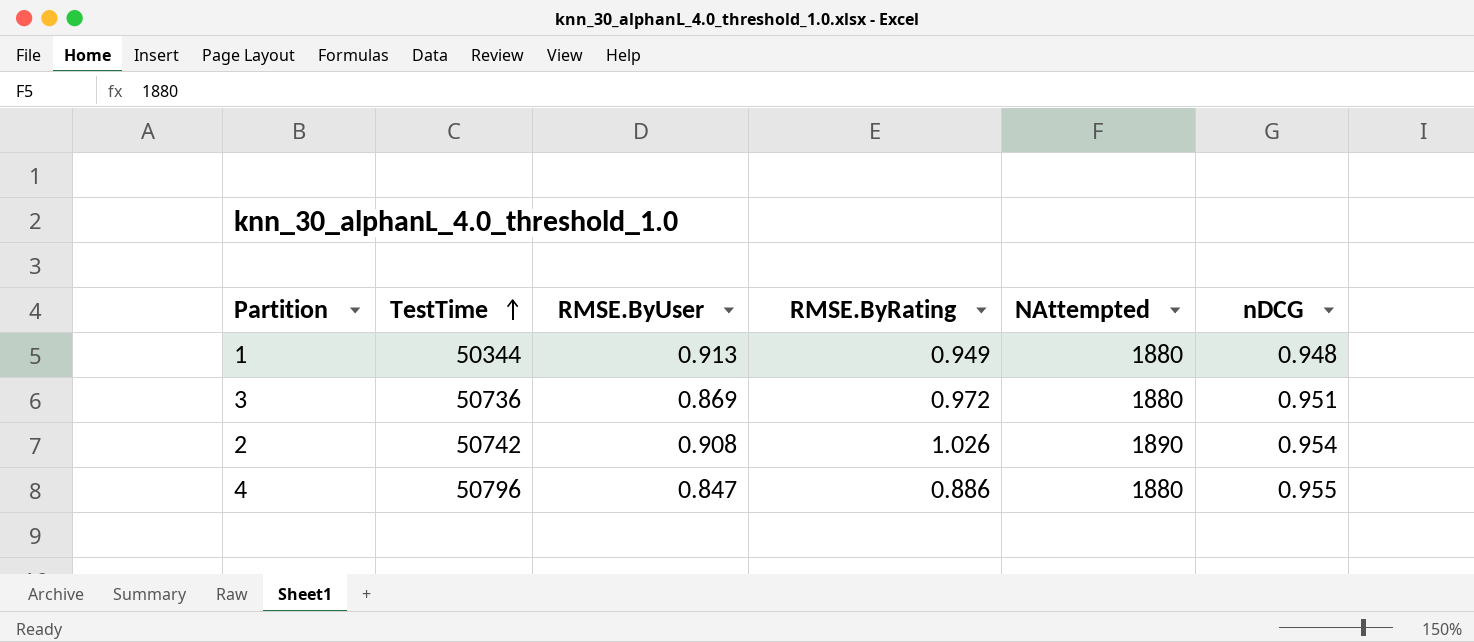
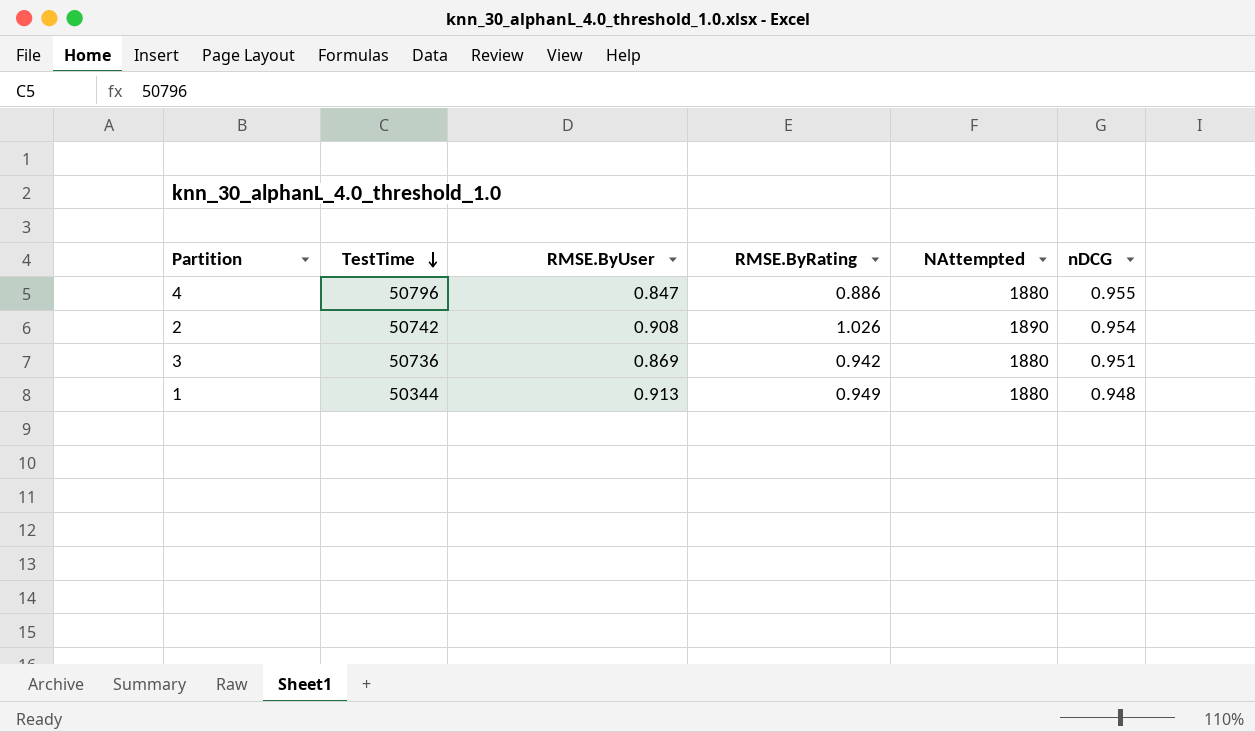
row order: TestTime ascending -> TestTime descending
3 | RMSE.ByRating: 0.972 -> 0.942

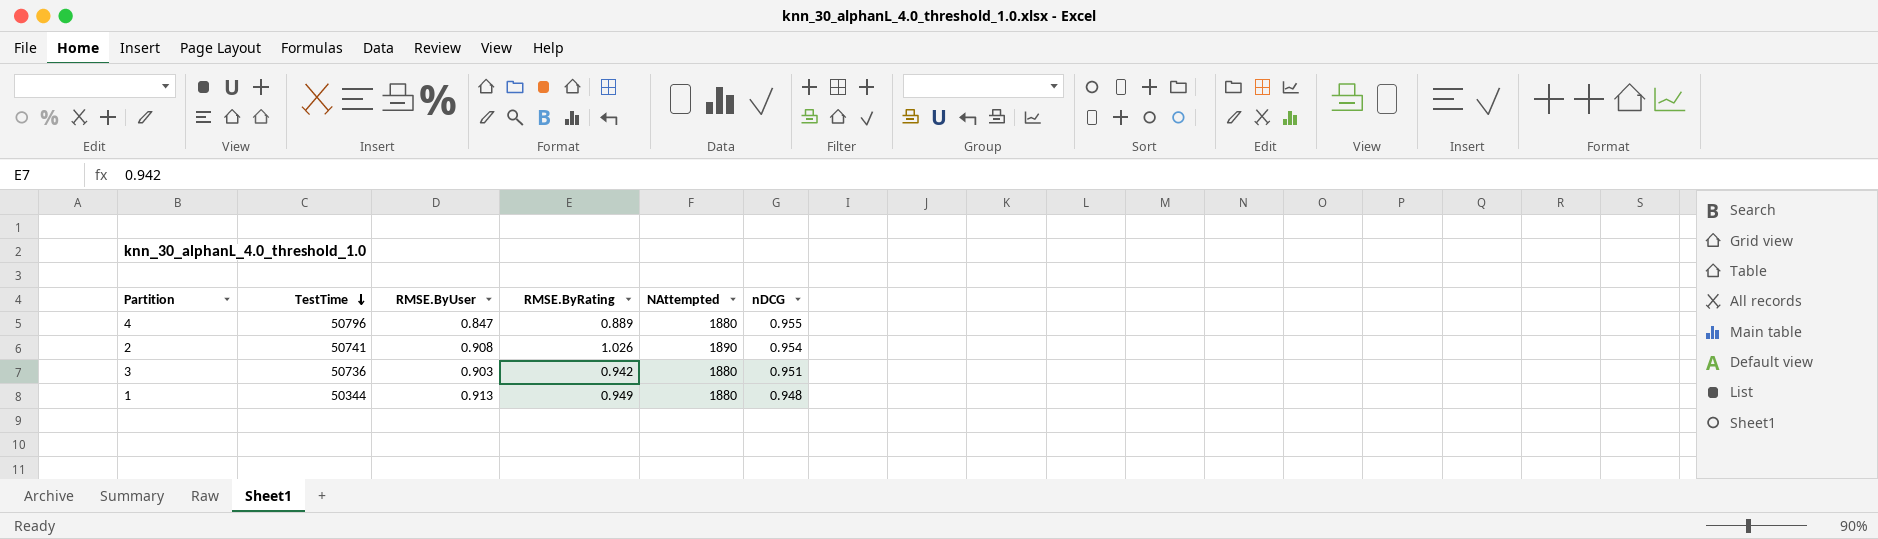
4 | RMSE.ByRating: 0.886 -> 0.889
2 | TestTime: 50742 -> 50741
3 | RMSE.ByUser: 0.869 -> 0.903

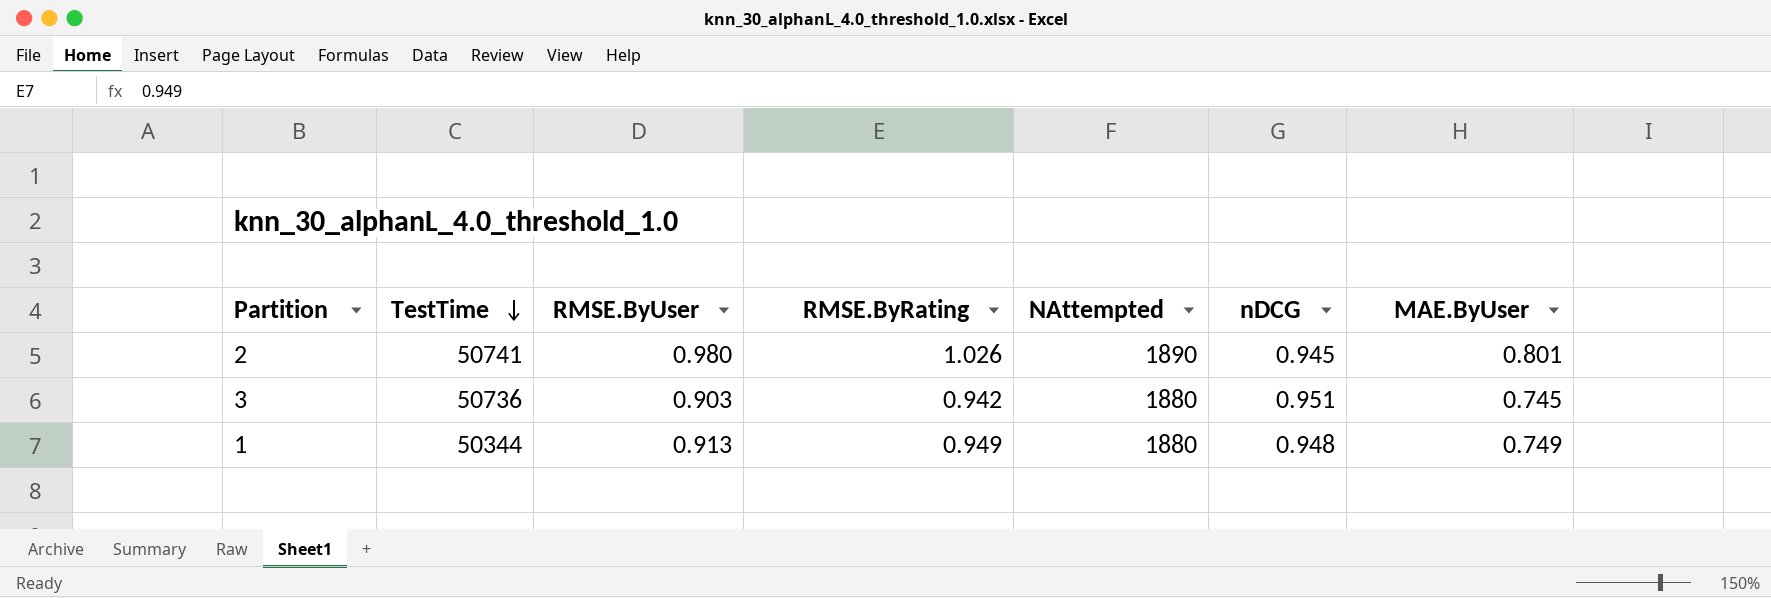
column MAE.ByUser | position: none -> 7
row 4: 50796 | 0.847 | 0.889 | 1880 | 0.955 -> none
2 | RMSE.ByUser: 0.908 -> 0.980
2 | nDCG: 0.954 -> 0.945

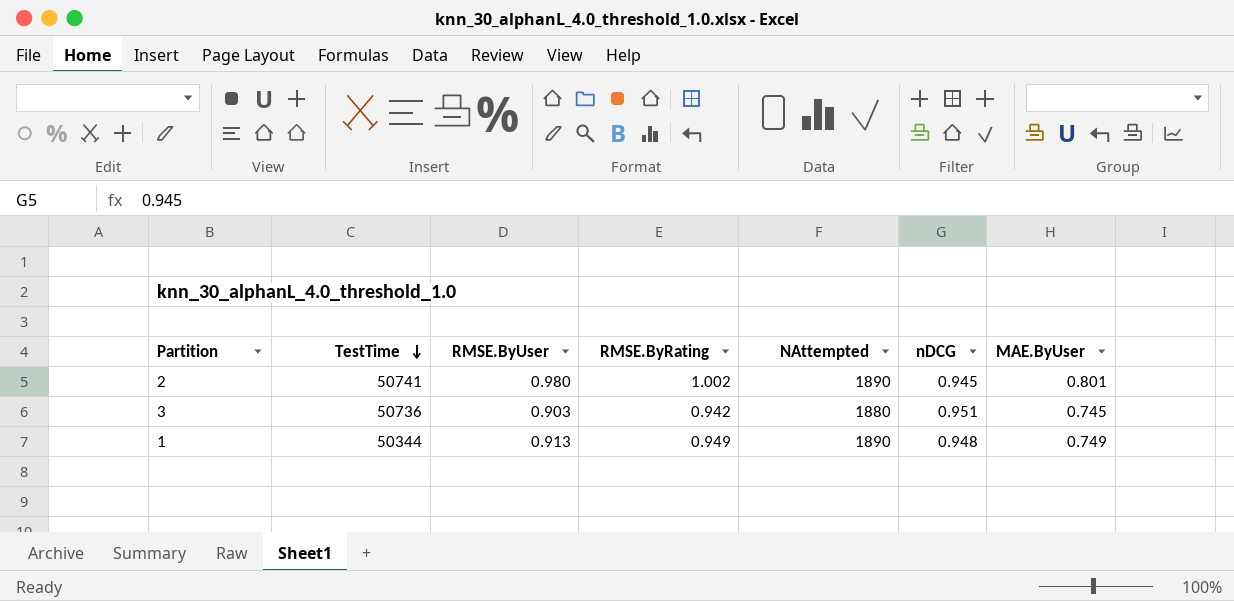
2 | RMSE.ByRating: 1.026 -> 1.002
1 | NAttempted: 1880 -> 1890

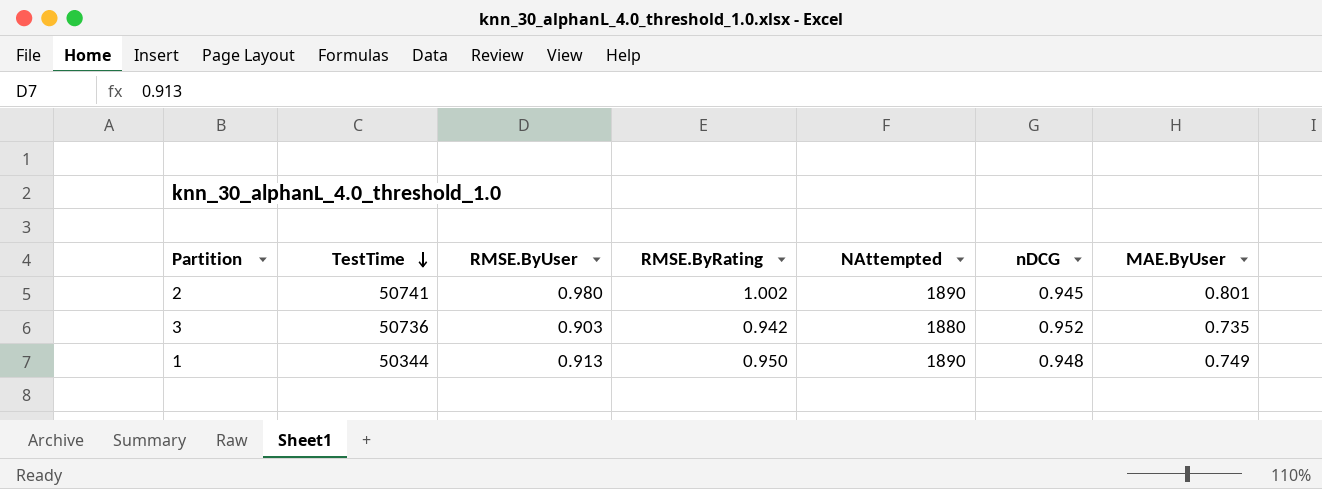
3 | nDCG: 0.951 -> 0.952
3 | MAE.ByUser: 0.745 -> 0.735
1 | RMSE.ByRating: 0.949 -> 0.950

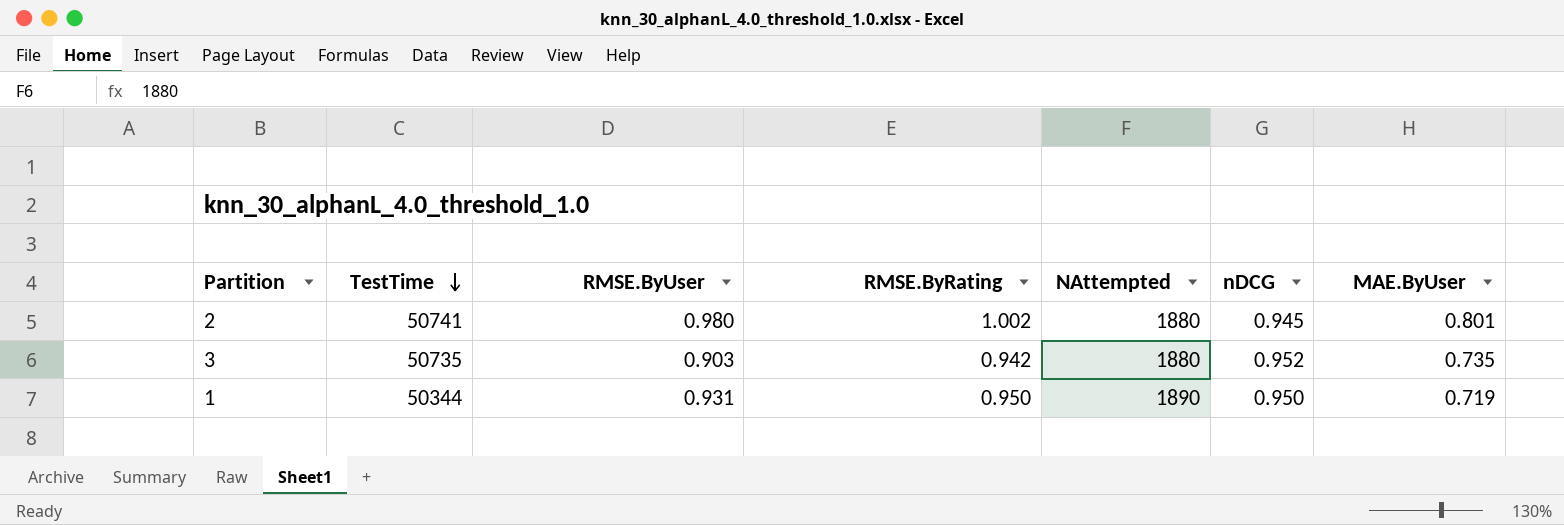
2 | NAttempted: 1890 -> 1880
3 | TestTime: 50736 -> 50735
1 | RMSE.ByUser: 0.913 -> 0.931
1 | nDCG: 0.948 -> 0.950
1 | MAE.ByUser: 0.749 -> 0.719

